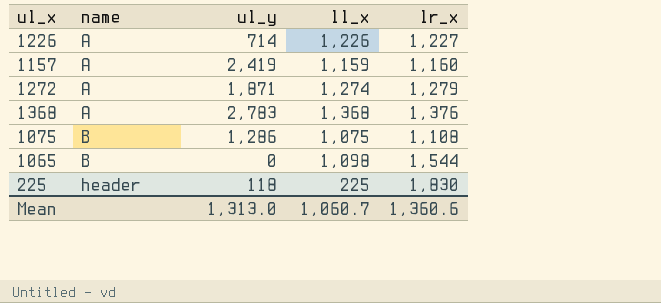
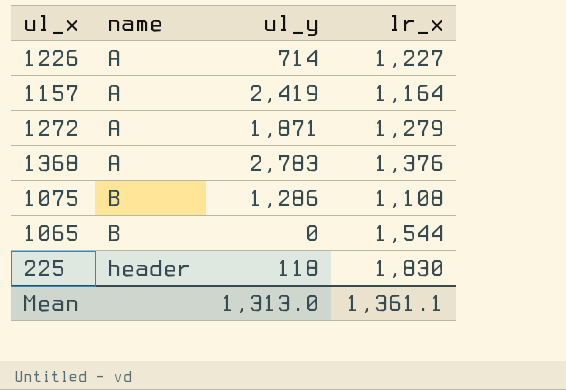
column ll_x | position: 4 -> none
1157 | lr_x: 1,160 -> 1,164
Mean | lr_x: 1,360.6 -> 1,361.1

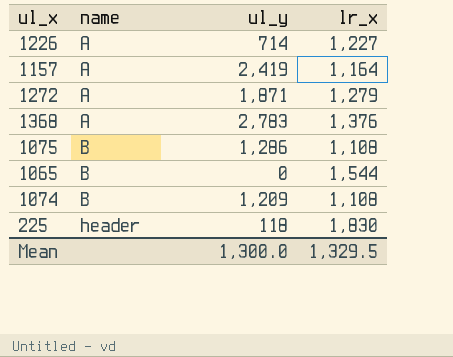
row 1074: none -> B | 1,209 | 1,108
Mean | ul_y: 1,313.0 -> 1,300.0
Mean | lr_x: 1,361.1 -> 1,329.5

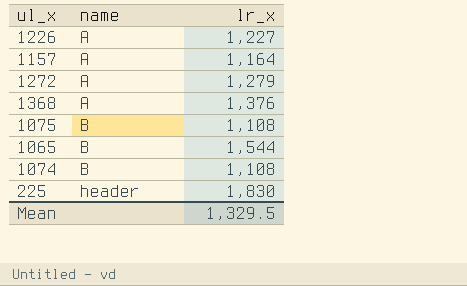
column ul_y | position: 3 -> none

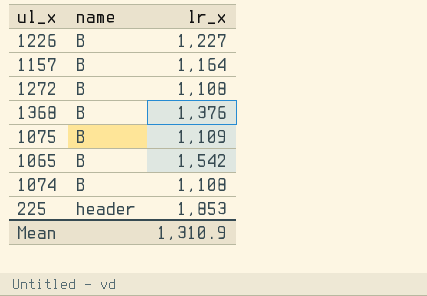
1226 | name: A -> B
1157 | name: A -> B
1272 | name: A -> B
1272 | lr_x: 1,279 -> 1,108
1368 | name: A -> B
1075 | lr_x: 1,108 -> 1,109
1065 | lr_x: 1,544 -> 1,542
225 | lr_x: 1,830 -> 1,853
Mean | lr_x: 1,329.5 -> 1,310.9

